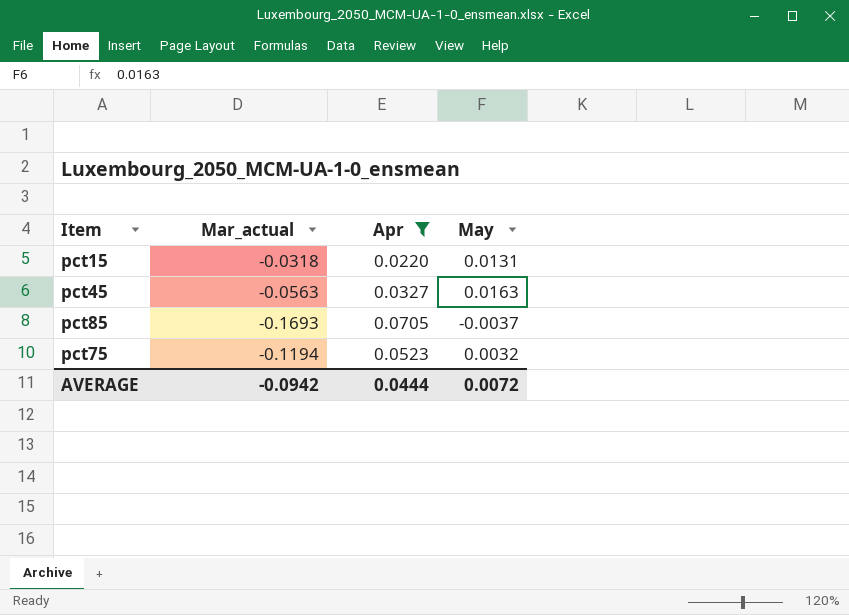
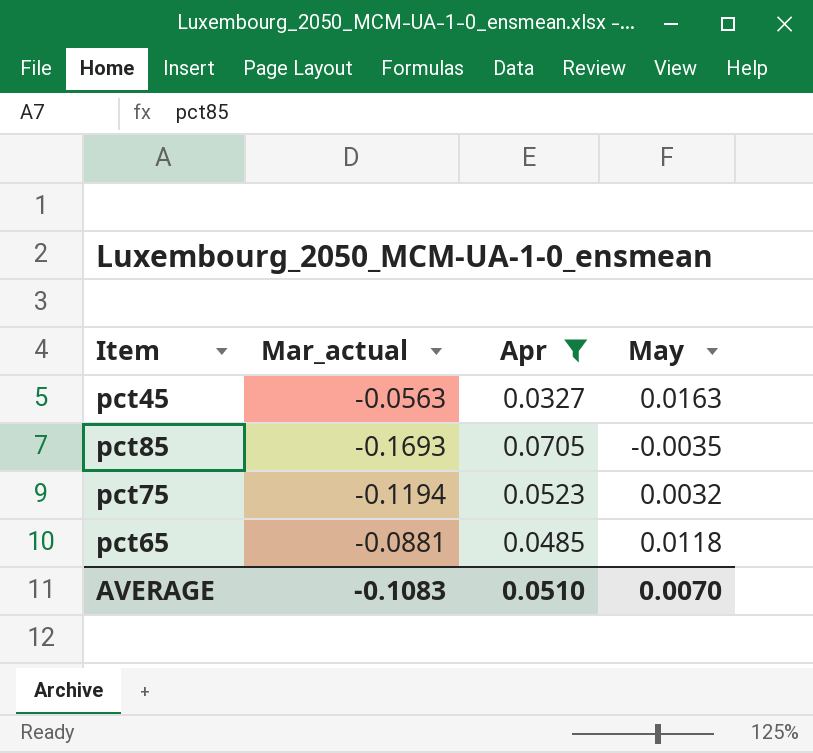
row pct15: -0.0318 | 0.0220 | 0.0131 -> none
pct85 | May: -0.0037 -> -0.0035
row pct65: none -> -0.0881 | 0.0485 | 0.0118
AVERAGE | Mar_actual: -0.0942 -> -0.1083
AVERAGE | Apr: 0.0444 -> 0.0510
AVERAGE | May: 0.0072 -> 0.0070

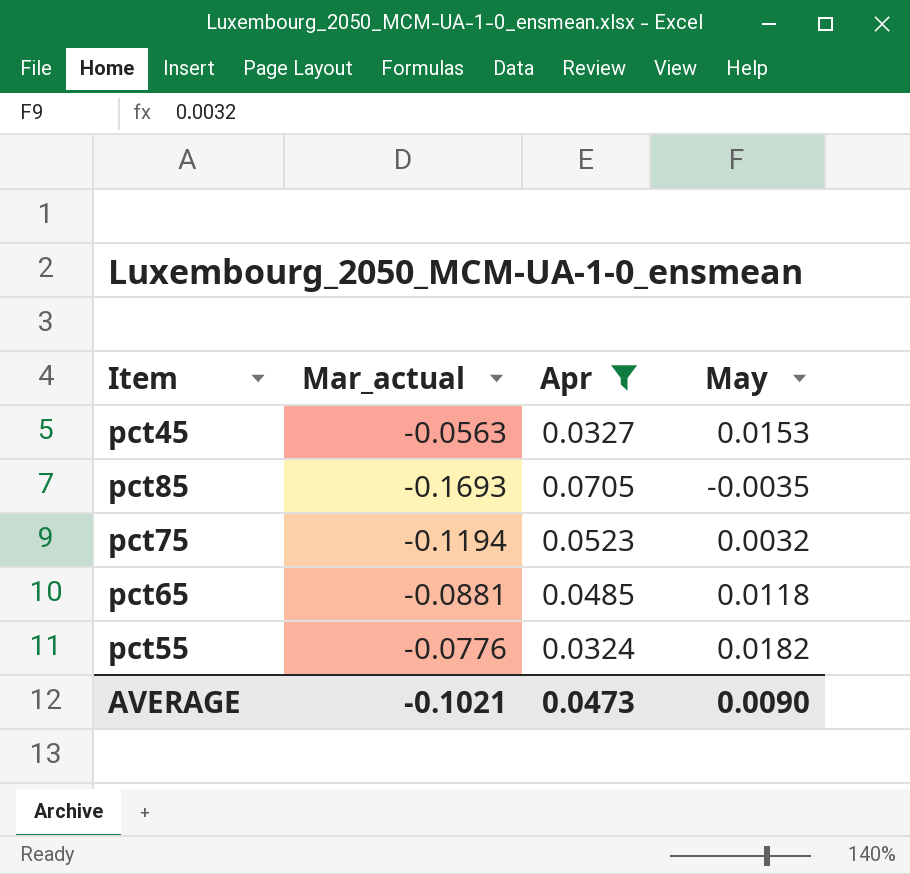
pct45 | May: 0.0163 -> 0.0153
row pct55: none -> -0.0776 | 0.0324 | 0.0182
AVERAGE | Mar_actual: -0.1083 -> -0.1021
AVERAGE | Apr: 0.0510 -> 0.0473
AVERAGE | May: 0.0070 -> 0.0090

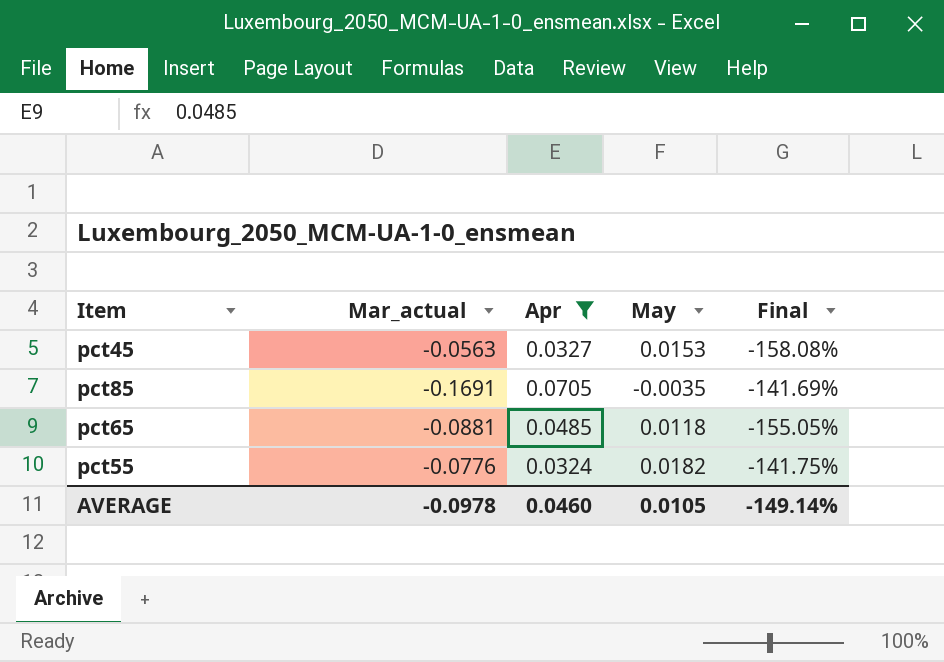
column Final | formula: none -> ([Apr] - [Mar_actual]) / [Mar_actual]
row pct75: -0.1194 | 0.0523 | 0.0032 -> none
pct85 | Mar_actual: -0.1693 -> -0.1691
AVERAGE | Mar_actual: -0.1021 -> -0.0978
AVERAGE | Apr: 0.0473 -> 0.0460
AVERAGE | May: 0.0090 -> 0.0105

